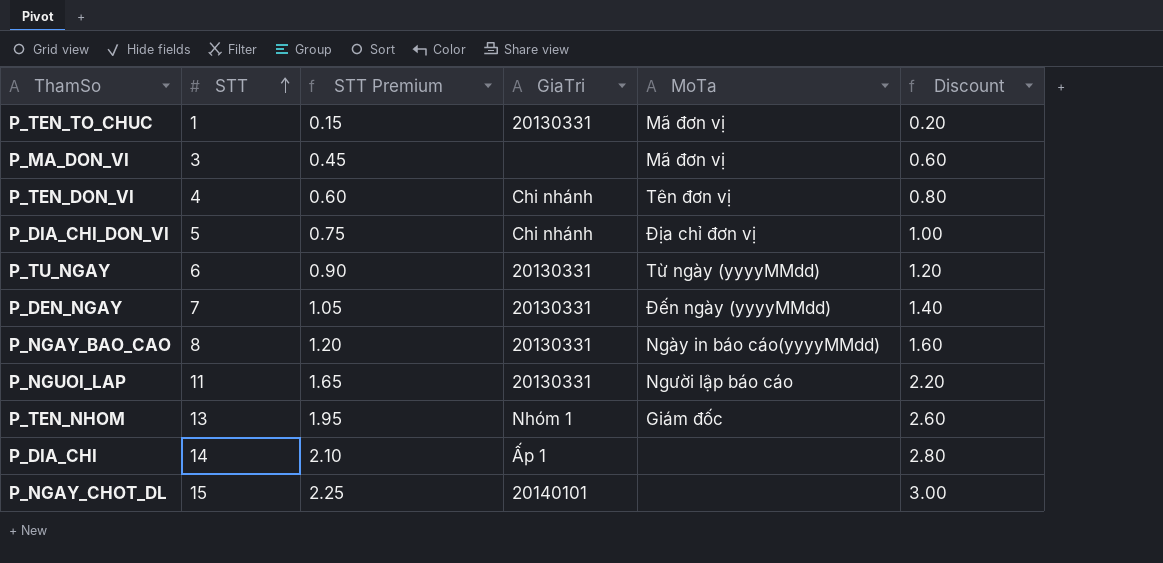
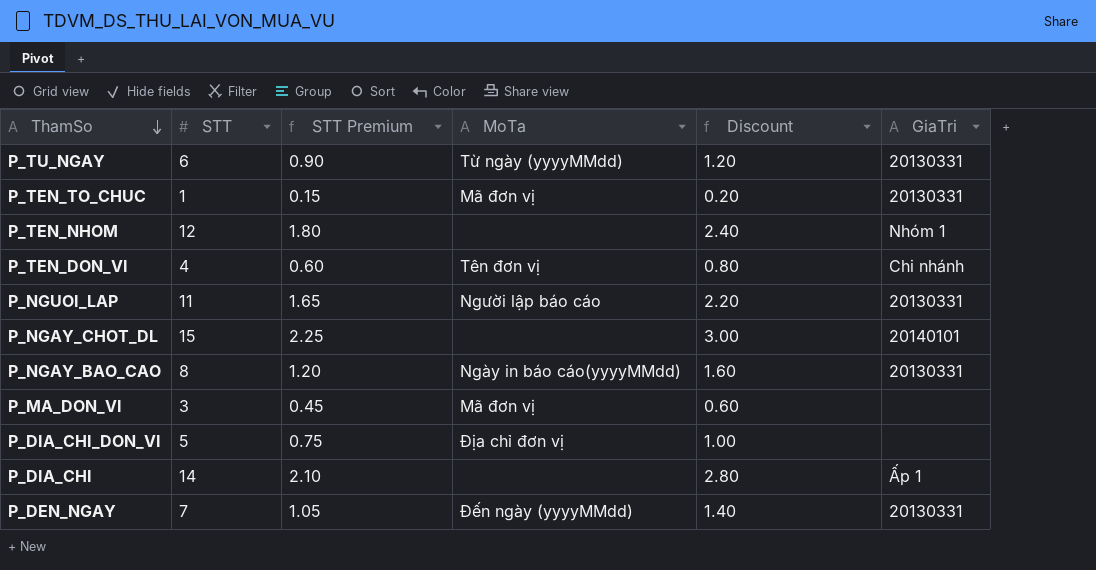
row order: STT ascending -> ThamSo descending
column GiaTri | position: 4 -> 6
P_TEN_NHOM | STT: 13 -> 12
P_TEN_NHOM | STT Premium: 1.95 -> 1.80
P_TEN_NHOM | MoTa: Giám đốc -> none
P_TEN_NHOM | Discount: 2.60 -> 2.40
P_DIA_CHI_DON_VI | GiaTri: Chi nhánh -> none

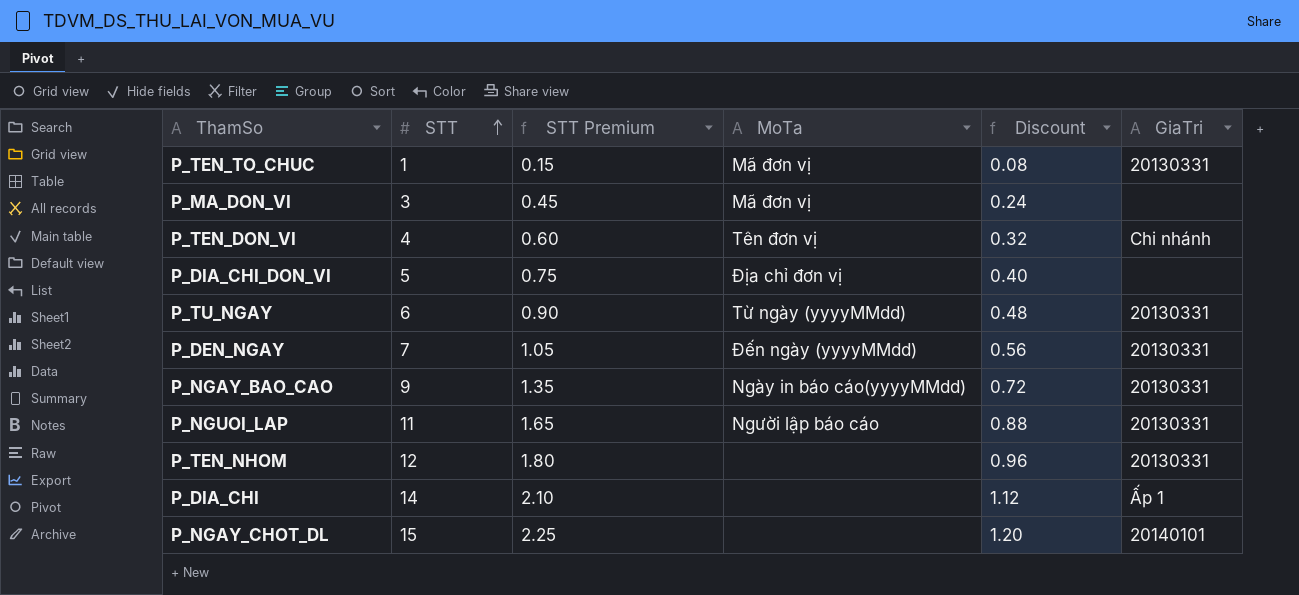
row order: ThamSo descending -> STT ascending
column Discount | formula: [STT] * 0.2 -> [STT] * 0.08
P_NGAY_BAO_CAO | STT: 8 -> 9
P_NGAY_BAO_CAO | STT Premium: 1.20 -> 1.35
P_TEN_NHOM | GiaTri: Nhóm 1 -> 20130331

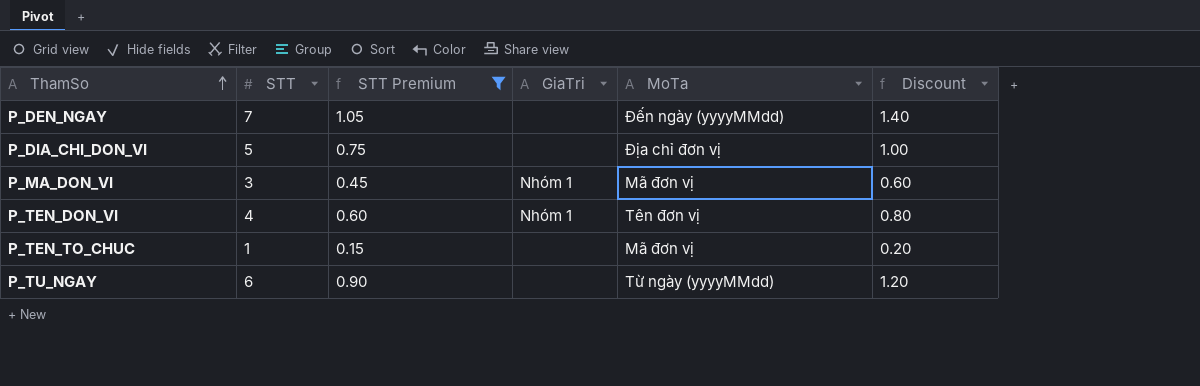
filter: none -> STT Premium <= 1.05
row order: STT ascending -> ThamSo ascending
column GiaTri | position: 6 -> 4
column Discount | formula: [STT] * 0.08 -> [STT] * 0.2
P_DEN_NGAY | GiaTri: 20130331 -> none
P_MA_DON_VI | GiaTri: none -> Nhóm 1
P_TEN_DON_VI | GiaTri: Chi nhánh -> Nhóm 1
P_TEN_TO_CHUC | GiaTri: 20130331 -> none
P_TU_NGAY | GiaTri: 20130331 -> none

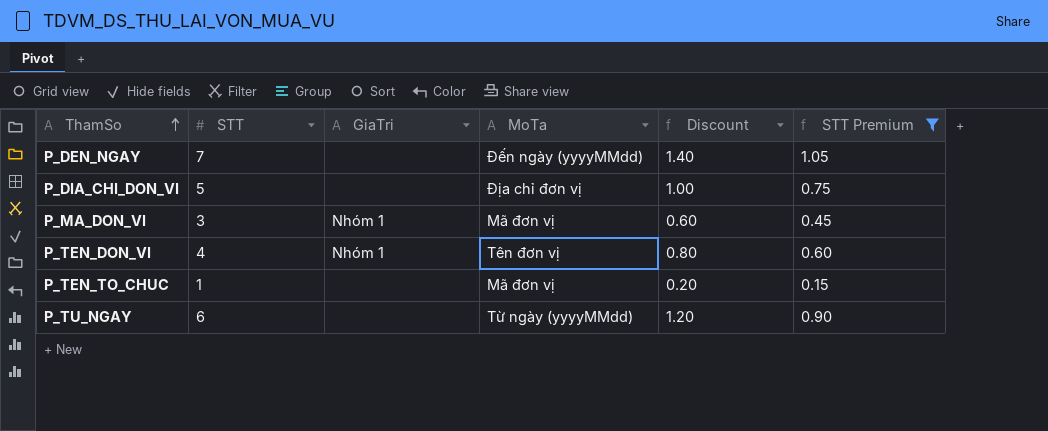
column STT Premium | position: 3 -> 6

